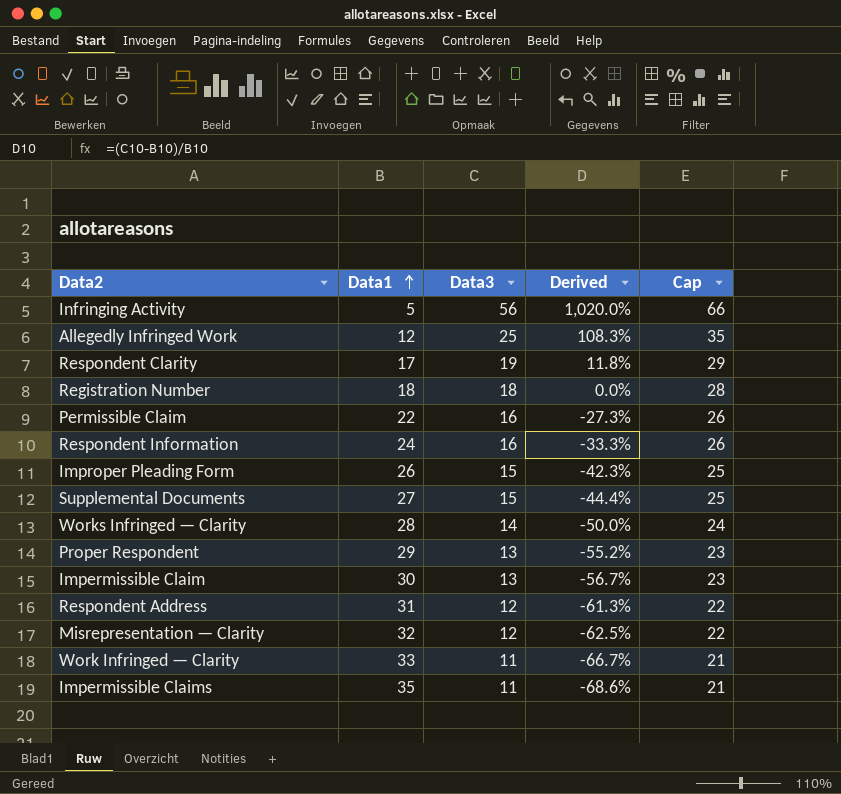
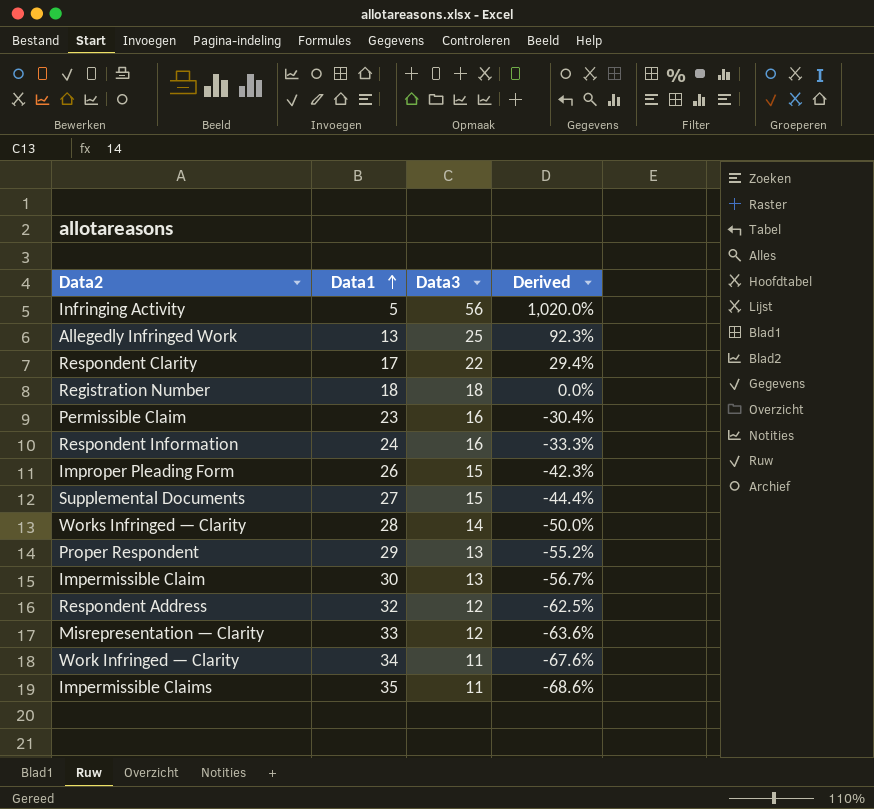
column Cap | formula: [Data3] + 10 -> none
Allegedly Infringed Work | Data1: 12 -> 13
Allegedly Infringed Work | Derived: 108.3% -> 92.3%
Respondent Clarity | Data3: 19 -> 22
Respondent Clarity | Derived: 11.8% -> 29.4%
Permissible Claim | Data1: 22 -> 23
Permissible Claim | Derived: -27.3% -> -30.4%
Respondent Address | Data1: 31 -> 32
Respondent Address | Derived: -61.3% -> -62.5%
Misrepresentation — Clarity | Data1: 32 -> 33
Misrepresentation — Clarity | Derived: -62.5% -> -63.6%
Work Infringed — Clarity | Data1: 33 -> 34
Work Infringed — Clarity | Derived: -66.7% -> -67.6%

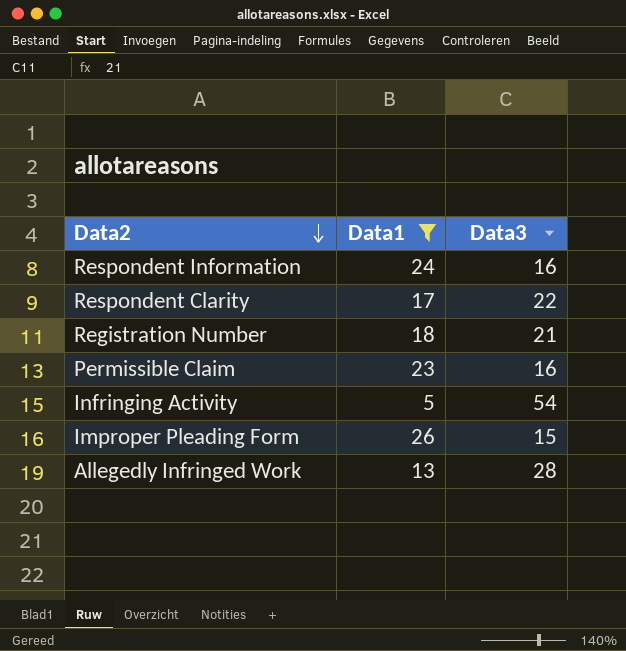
filter: none -> Data1 <= 26
row order: Data1 ascending -> Data2 descending
column Derived | formula: ([Data3] - [Data1]) / [Data1] -> none
Registration Number | Data3: 18 -> 21
Infringing Activity | Data3: 56 -> 54
Allegedly Infringed Work | Data3: 25 -> 28

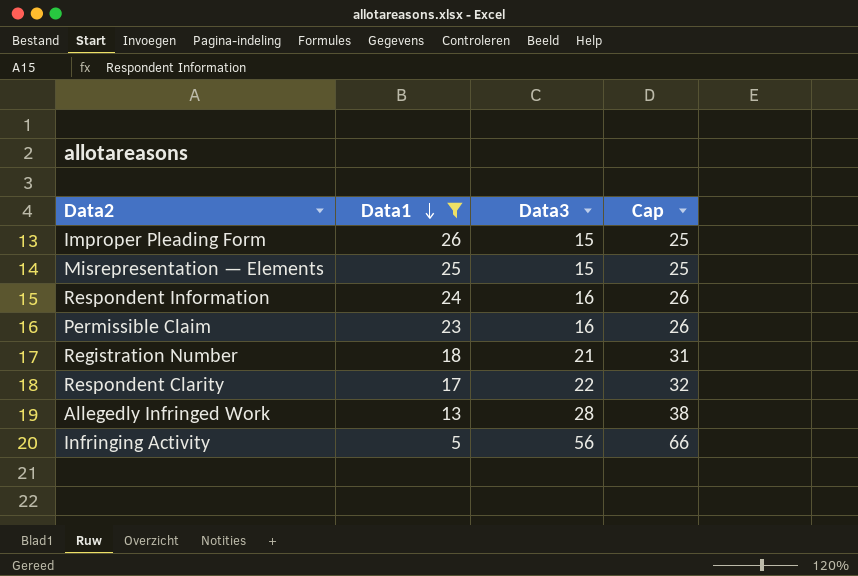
row order: Data2 descending -> Data1 descending
column Cap | formula: none -> [Data3] + 10
row Misrepresentation — Elements: none -> 25 | 15 | 25
Infringing Activity | Data3: 54 -> 56

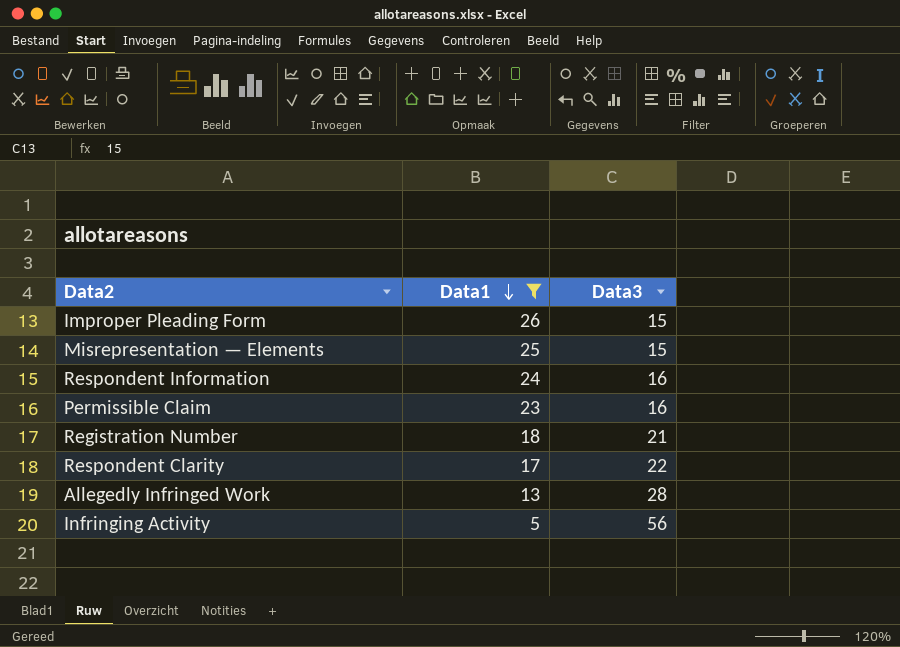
column Cap | formula: [Data3] + 10 -> none

